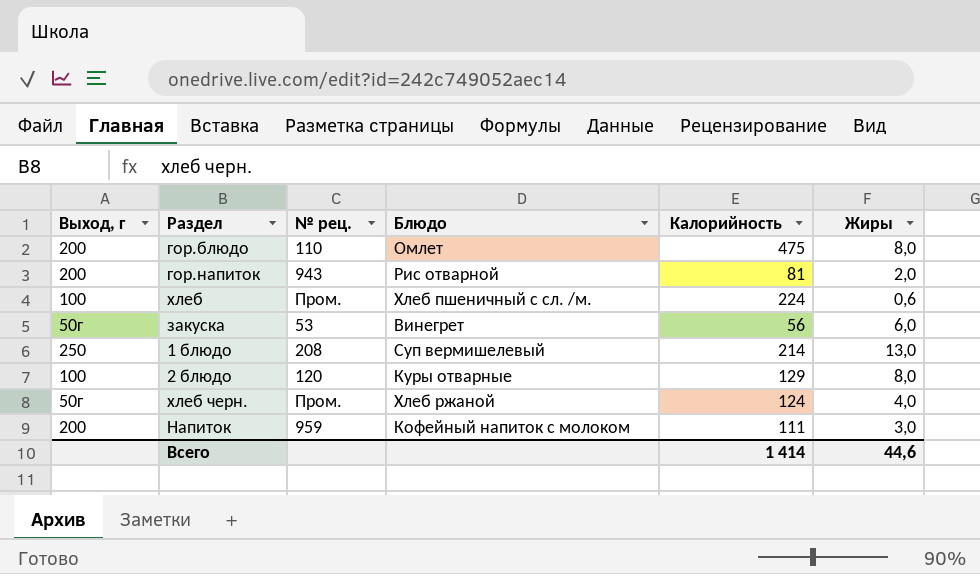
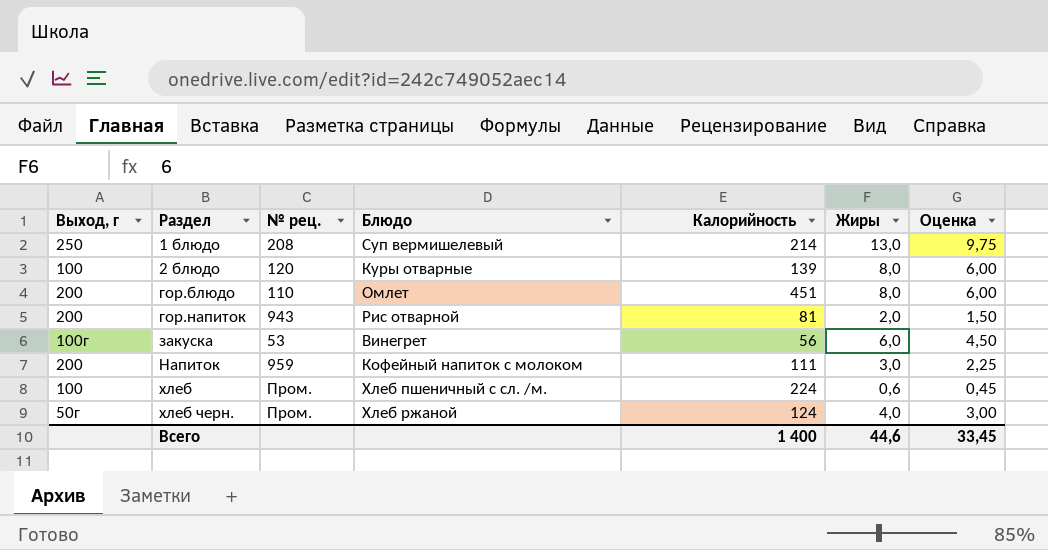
row order: none -> Раздел ascending
column Оценка | formula: none -> [Жиры] * 0,75
2 блюдо | Калорийность: 129 -> 139
гор.блюдо | Калорийность: 475 -> 451
закуска | Выход, г: 50г -> 100г
Всего | Калорийность: 1 414 -> 1 400

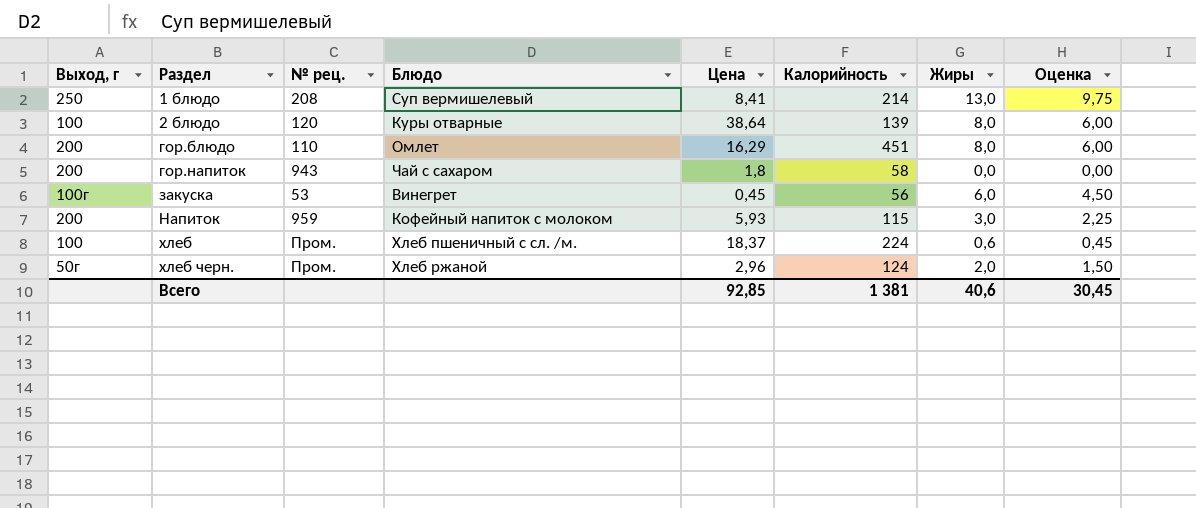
column Цена | position: none -> 5
гор.напиток | Блюдо: Рис отварной -> Чай с сахаром
гор.напиток | Калорийность: 81 -> 58
гор.напиток | Жиры: 2,0 -> 0,0
гор.напиток | Оценка: 1,50 -> 0,00
Напиток | Калорийность: 111 -> 115
хлеб черн. | Жиры: 4,0 -> 2,0
хлеб черн. | Оценка: 3,00 -> 1,50
Всего | Калорийность: 1 400 -> 1 381
Всего | Жиры: 44,6 -> 40,6
Всего | Оценка: 33,45 -> 30,45

